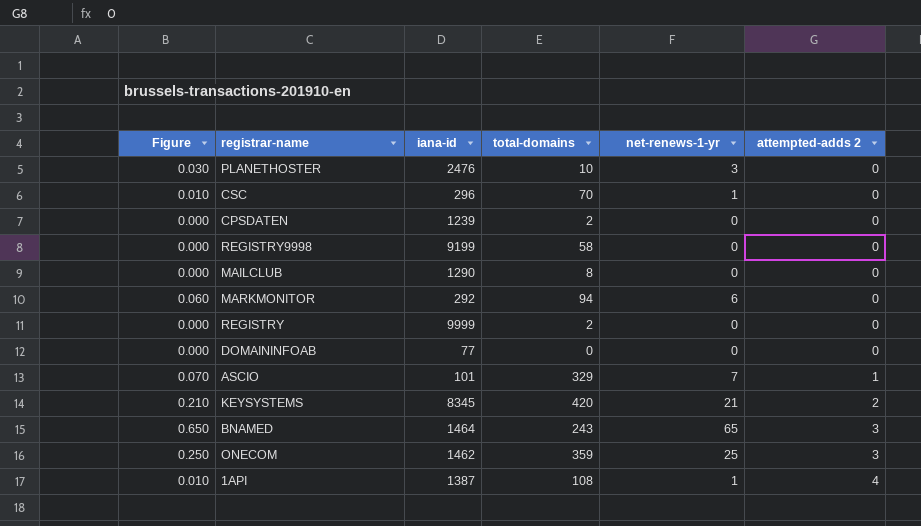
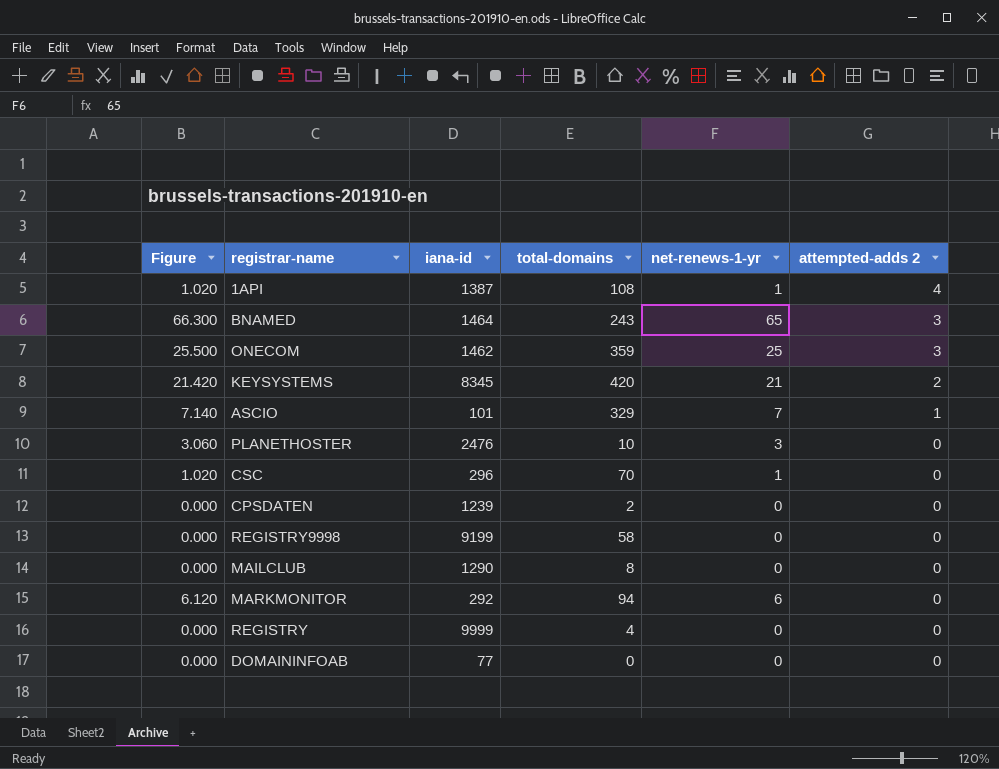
row order: attempted-adds 2 ascending -> attempted-adds 2 descending
column Figure | formula: [net-renews-1-yr] * 0.01 -> [net-renews-1-yr] * 1.02
REGISTRY | total-domains: 2 -> 4

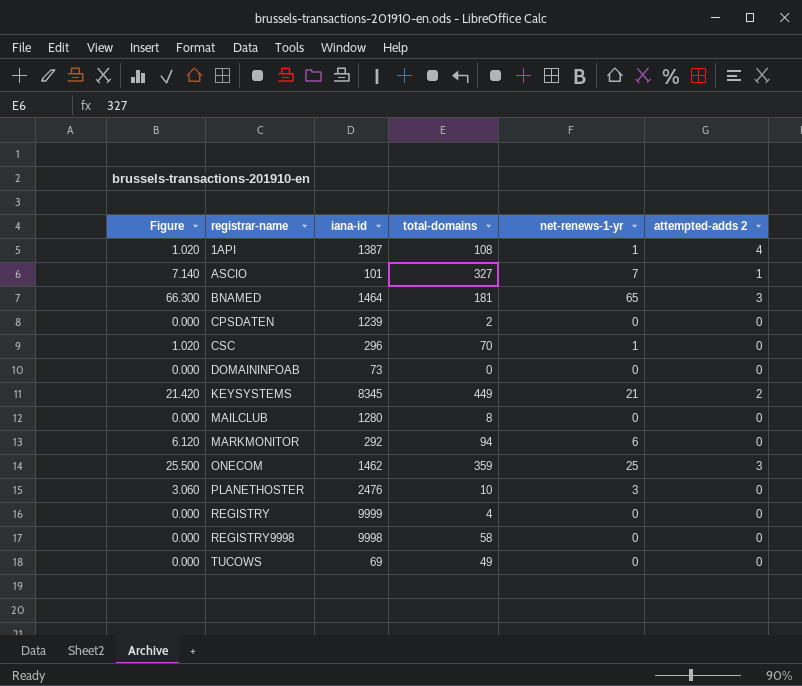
row order: attempted-adds 2 descending -> registrar-name ascending
ASCIO | total-domains: 329 -> 327
BNAMED | total-domains: 243 -> 181
DOMAININFOAB | iana-id: 77 -> 73
KEYSYSTEMS | total-domains: 420 -> 449
MAILCLUB | iana-id: 1290 -> 1280
REGISTRY9998 | iana-id: 9199 -> 9998
row TUCOWS: none -> 0.000 | 69 | 49 | 0 | 0

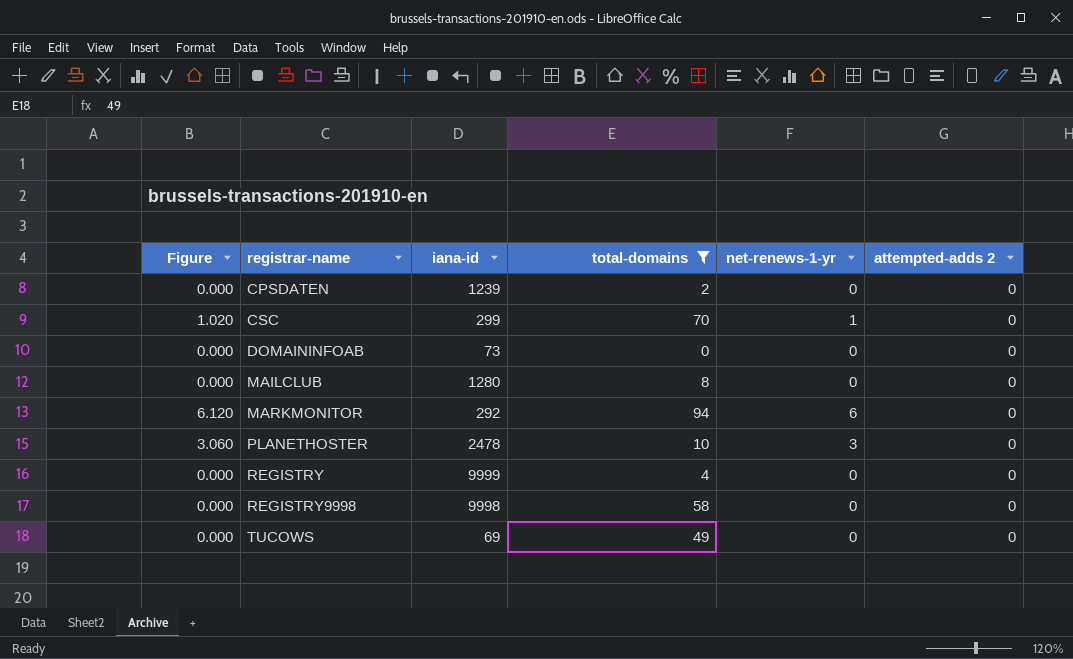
filter: none -> total-domains <= 94
CSC | iana-id: 296 -> 299
PLANETHOSTER | iana-id: 2476 -> 2478

